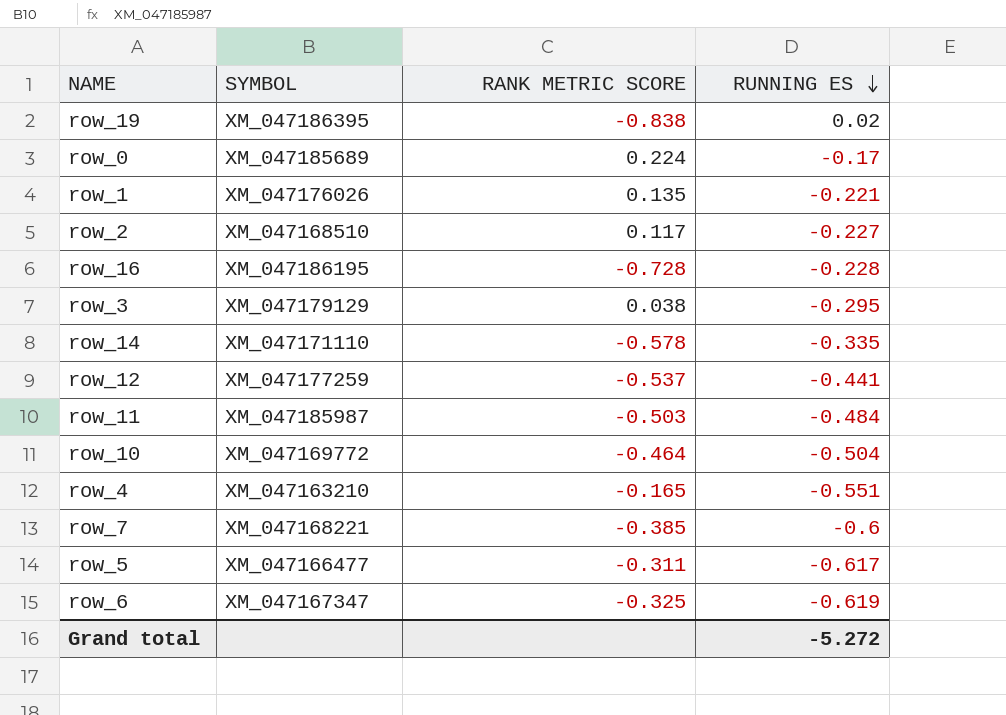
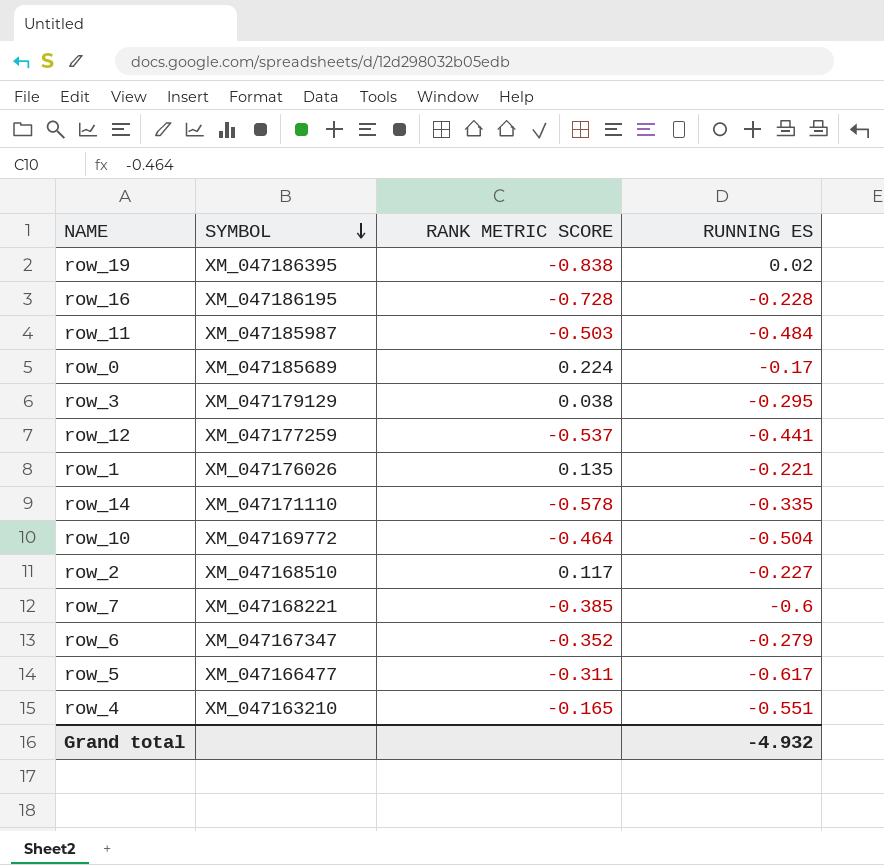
row order: RUNNING ES descending -> SYMBOL descending
row_6 | RANK METRIC SCORE: -0.325 -> -0.352
row_6 | RUNNING ES: -0.619 -> -0.279
Grand total | RUNNING ES: -5.272 -> -4.932

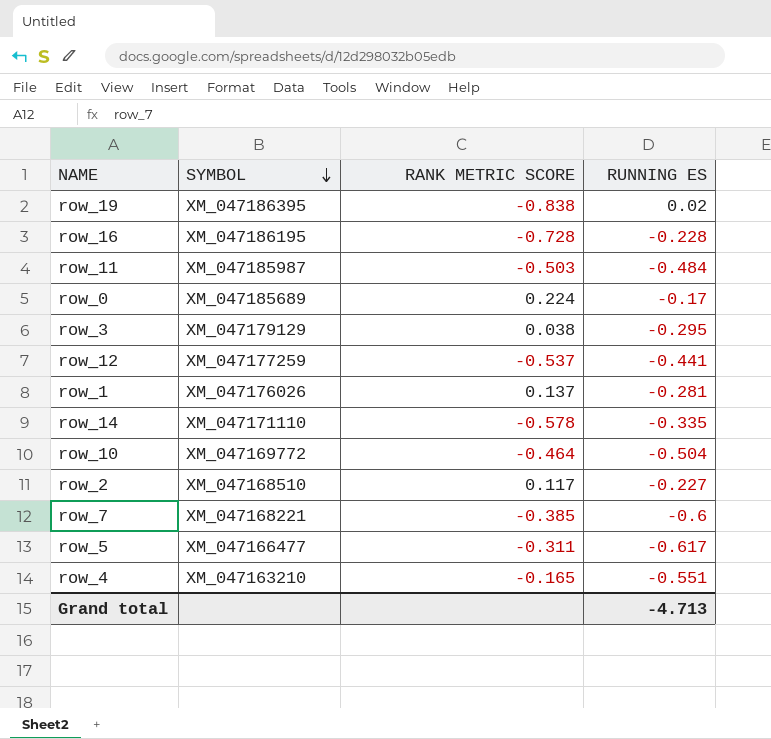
row row_6: XM_047167347 | -0.352 | -0.279 -> none
row_1 | RANK METRIC SCORE: 0.135 -> 0.137
row_1 | RUNNING ES: -0.221 -> -0.281
Grand total | RUNNING ES: -4.932 -> -4.713

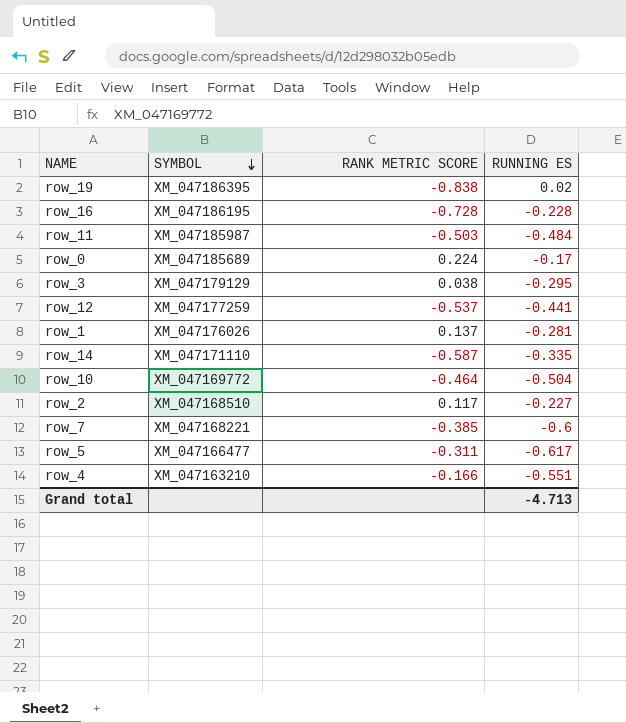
row_14 | RANK METRIC SCORE: -0.578 -> -0.587
row_4 | RANK METRIC SCORE: -0.165 -> -0.166

